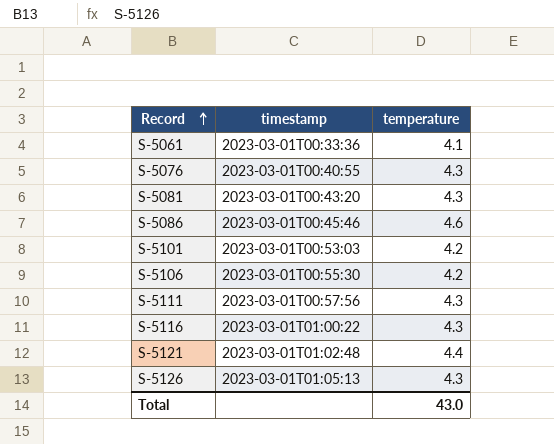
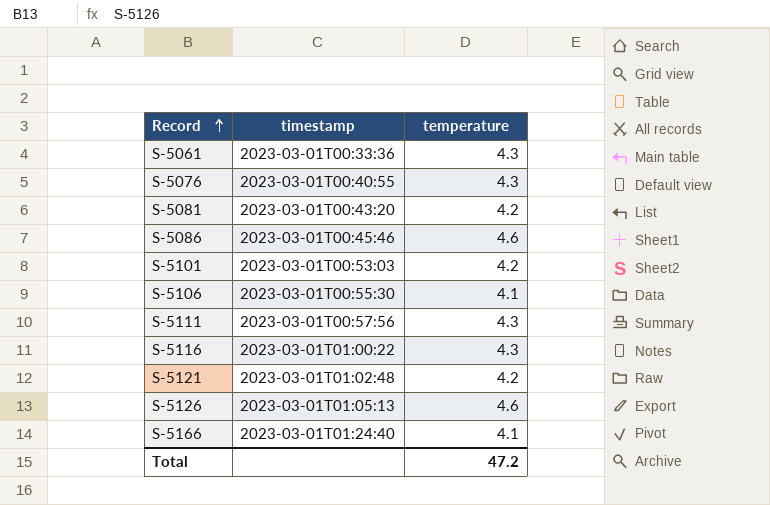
S-5061 | temperature: 4.1 -> 4.3
S-5081 | temperature: 4.3 -> 4.2
S-5106 | temperature: 4.2 -> 4.1
S-5121 | temperature: 4.4 -> 4.2
S-5126 | temperature: 4.3 -> 4.6
row S-5166: none -> 2023-03-01T01:24:40 | 4.1
Total | temperature: 43.0 -> 47.2

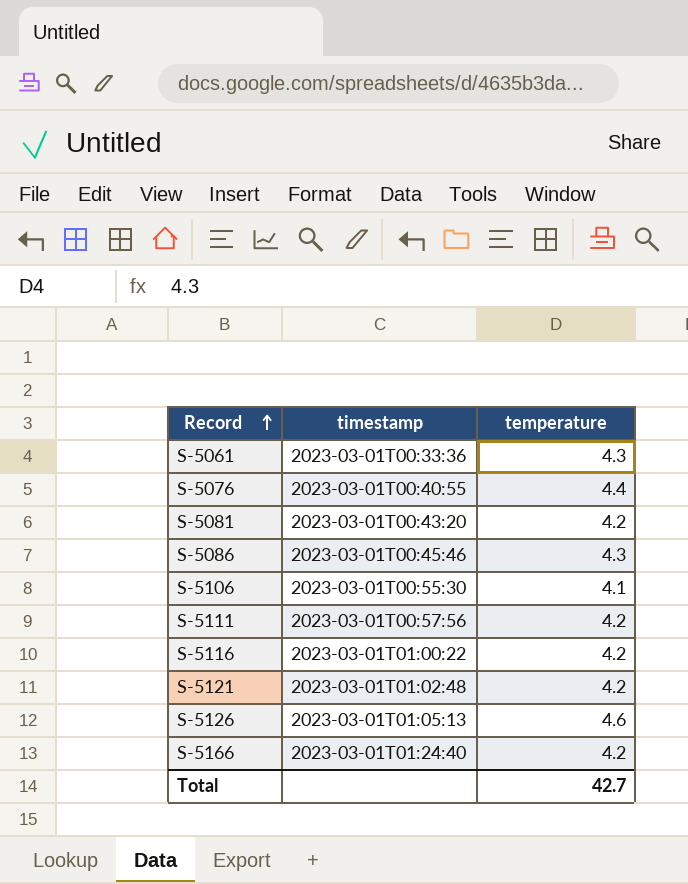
row S-5101: 2023-03-01T00:53:03 | 4.2 -> none
S-5076 | temperature: 4.3 -> 4.4
S-5086 | temperature: 4.6 -> 4.3
S-5111 | temperature: 4.3 -> 4.2
S-5116 | temperature: 4.3 -> 4.2
S-5166 | temperature: 4.1 -> 4.2
Total | temperature: 47.2 -> 42.7

